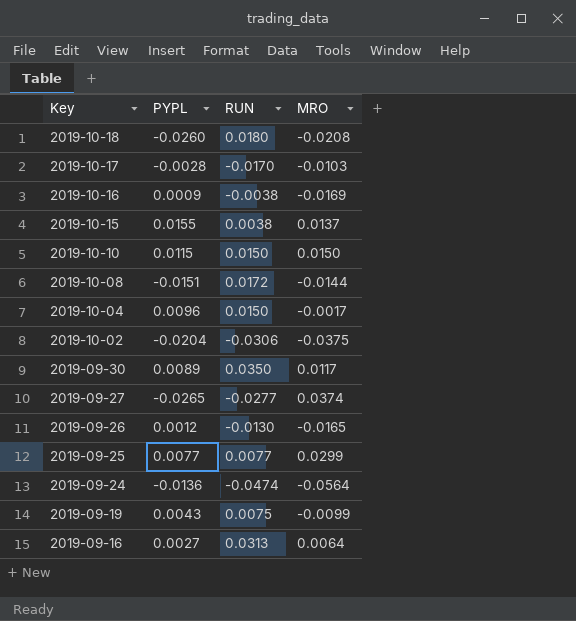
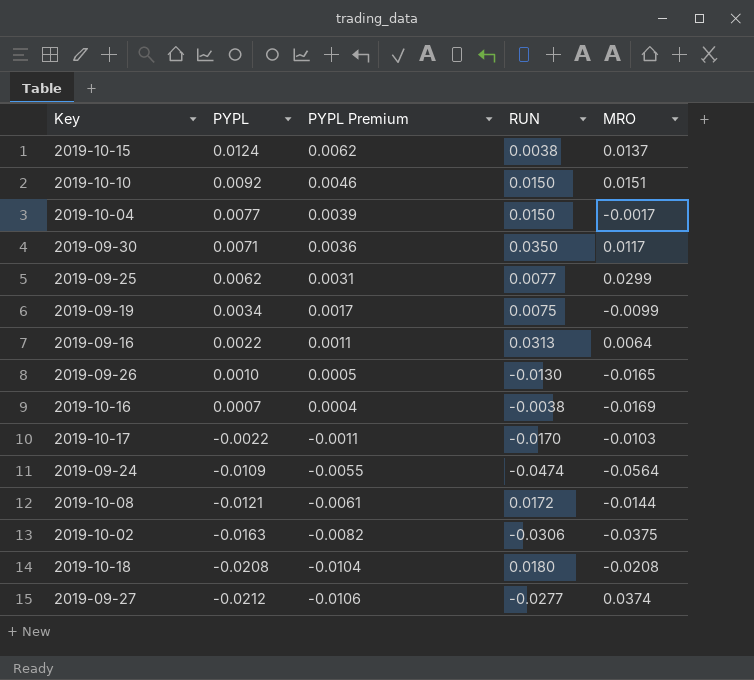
row order: Key descending -> PYPL descending
column PYPL Premium | formula: none -> [PYPL] * 0.5
2019-10-15 | PYPL: 0.0155 -> 0.0124
2019-10-10 | PYPL: 0.0115 -> 0.0092
2019-10-10 | MRO: 0.0150 -> 0.0151
2019-10-04 | PYPL: 0.0096 -> 0.0077
2019-09-30 | PYPL: 0.0089 -> 0.0071
2019-09-25 | PYPL: 0.0077 -> 0.0062
2019-09-19 | PYPL: 0.0043 -> 0.0034
2019-09-16 | PYPL: 0.0027 -> 0.0022
2019-09-26 | PYPL: 0.0012 -> 0.0010
2019-10-16 | PYPL: 0.0009 -> 0.0007
2019-10-17 | PYPL: -0.0028 -> -0.0022
2019-09-24 | PYPL: -0.0136 -> -0.0109
2019-10-08 | PYPL: -0.0151 -> -0.0121
2019-10-02 | PYPL: -0.0204 -> -0.0163
2019-10-18 | PYPL: -0.0260 -> -0.0208
2019-09-27 | PYPL: -0.0265 -> -0.0212

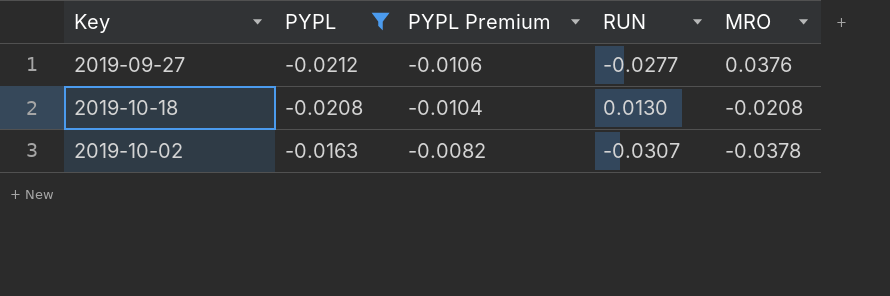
filter: none -> PYPL <= -0.0163
row order: PYPL descending -> PYPL ascending
2019-09-27 | MRO: 0.0374 -> 0.0376
2019-10-18 | RUN: 0.0180 -> 0.0130
2019-10-02 | RUN: -0.0306 -> -0.0307
2019-10-02 | MRO: -0.0375 -> -0.0378

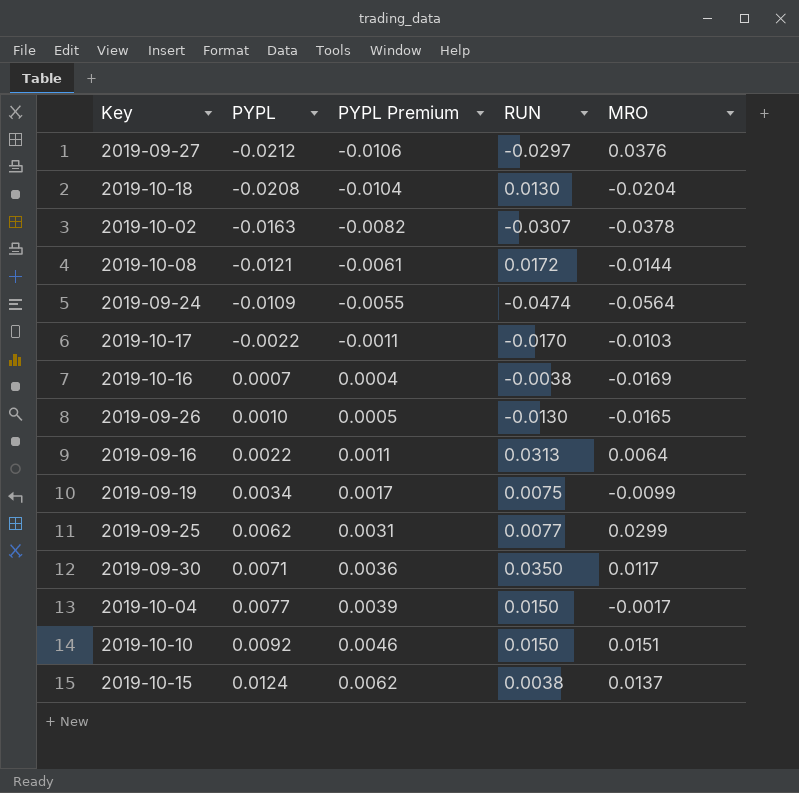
filter: PYPL <= -0.0163 -> none
2019-09-27 | RUN: -0.0277 -> -0.0297
2019-10-18 | MRO: -0.0208 -> -0.0204

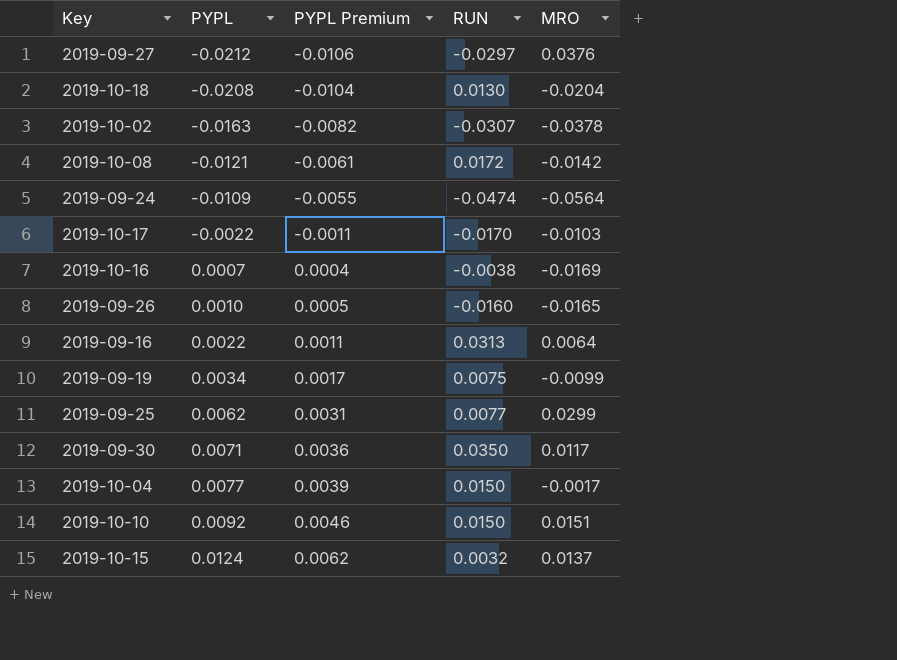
2019-10-08 | MRO: -0.0144 -> -0.0142
2019-09-26 | RUN: -0.0130 -> -0.0160
2019-10-15 | RUN: 0.0038 -> 0.0032

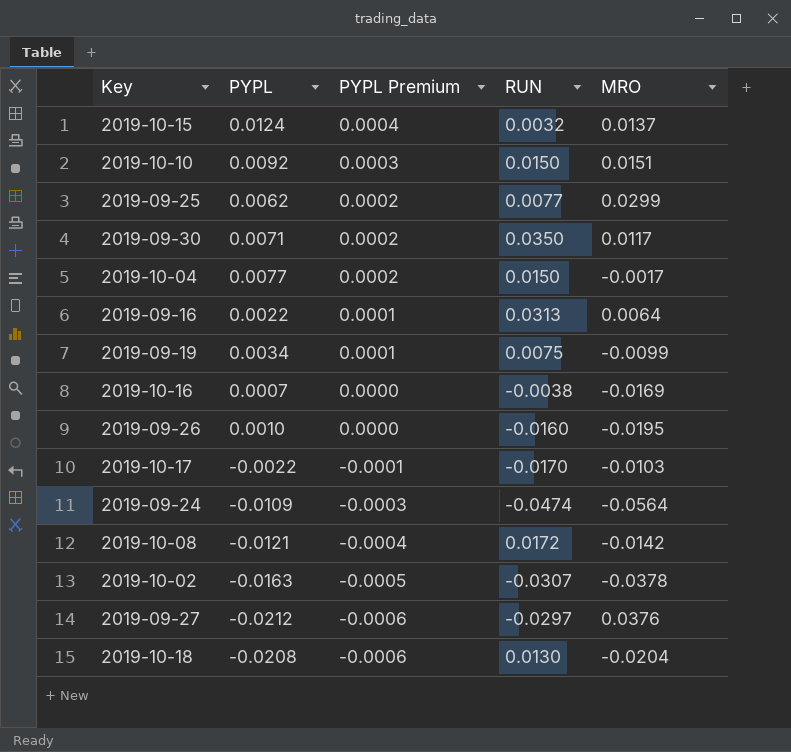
row order: PYPL ascending -> PYPL Premium descending
column PYPL Premium | formula: [PYPL] * 0.5 -> [PYPL] * 0.03
2019-09-26 | MRO: -0.0165 -> -0.0195

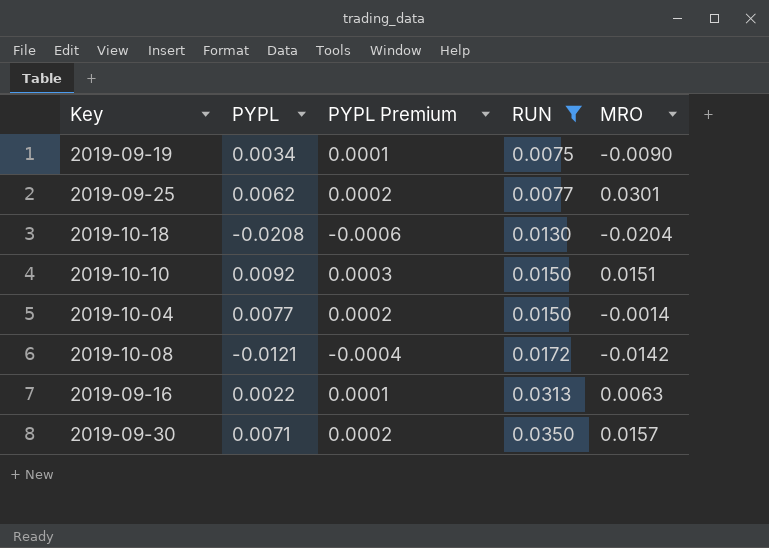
filter: none -> RUN >= 0.0075
row order: PYPL Premium descending -> RUN ascending
2019-09-19 | MRO: -0.0099 -> -0.0090
2019-09-25 | MRO: 0.0299 -> 0.0301
2019-10-04 | MRO: -0.0017 -> -0.0014
2019-09-16 | MRO: 0.0064 -> 0.0063
2019-09-30 | MRO: 0.0117 -> 0.0157

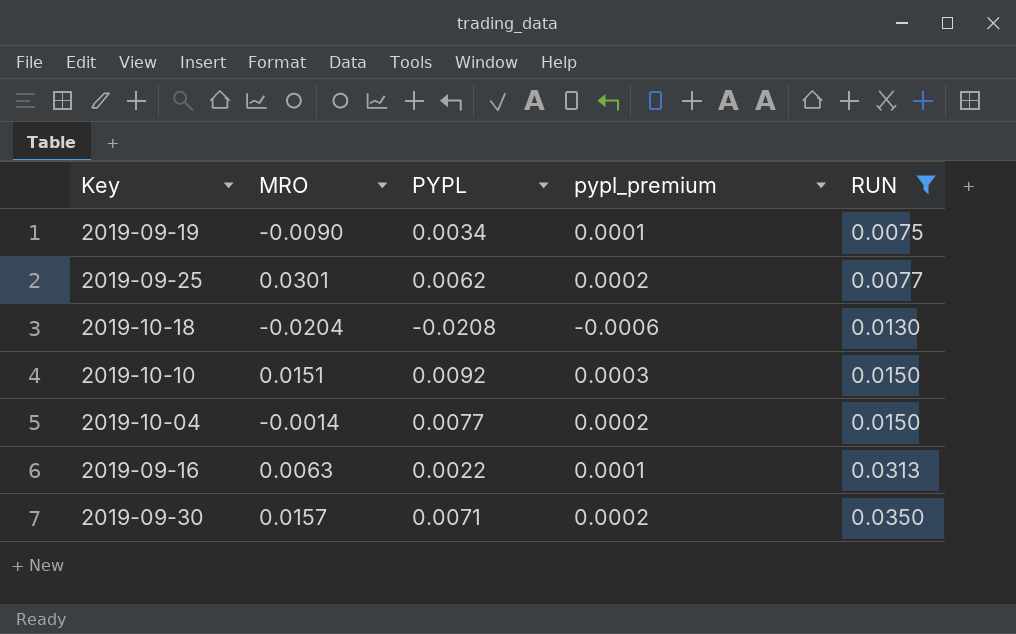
column MRO | position: 5 -> 2
column name: PYPL Premium -> pypl_premium
row 2019-10-08: -0.0121 | -0.0004 | 0.0172 | -0.0142 -> none

